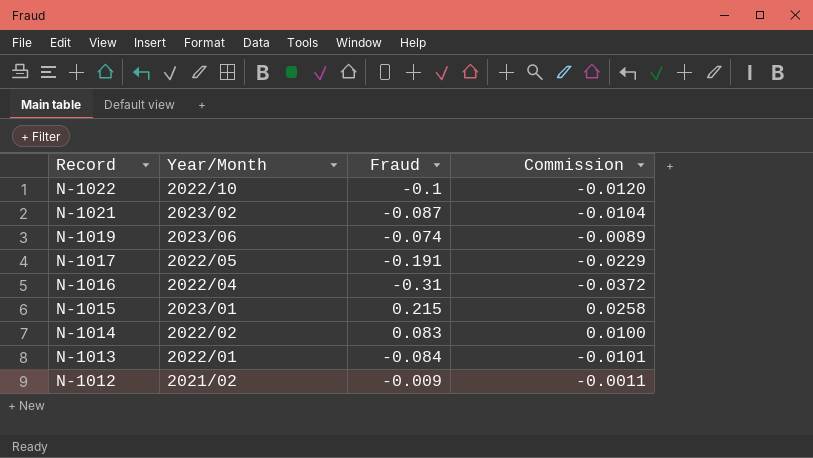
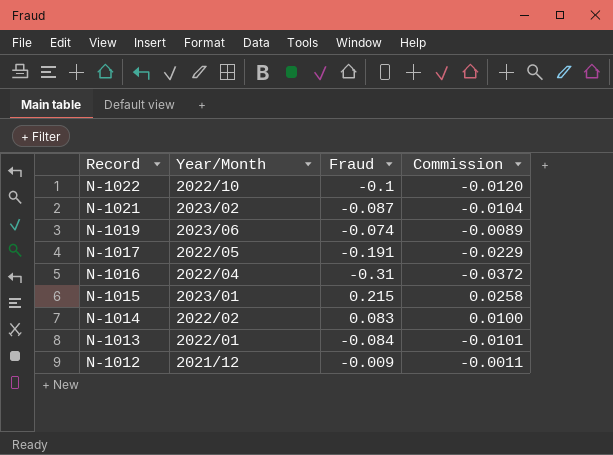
N-1012 | Year/Month: 2021/02 -> 2021/12

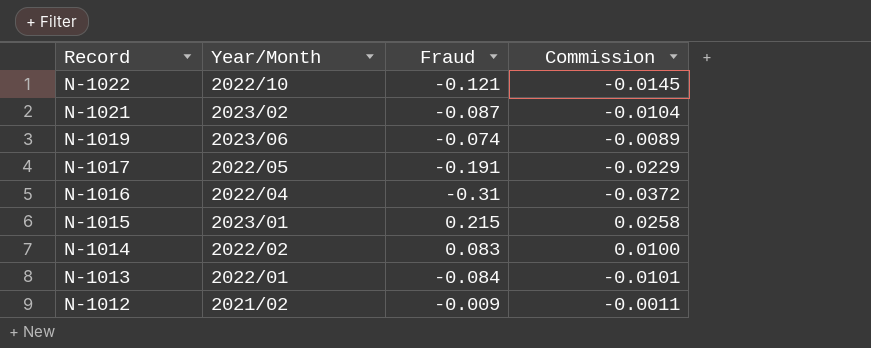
N-1022 | Fraud: -0.1 -> -0.121
N-1022 | Commission: -0.0120 -> -0.0145
N-1012 | Year/Month: 2021/12 -> 2021/02

